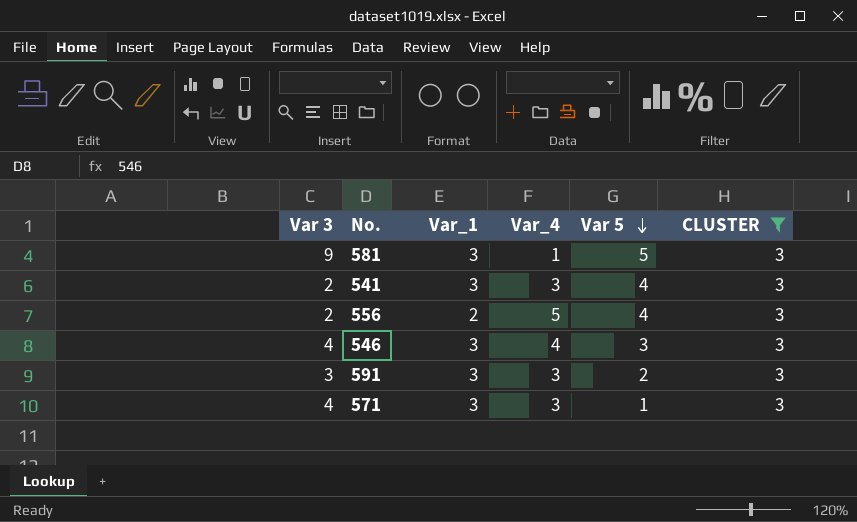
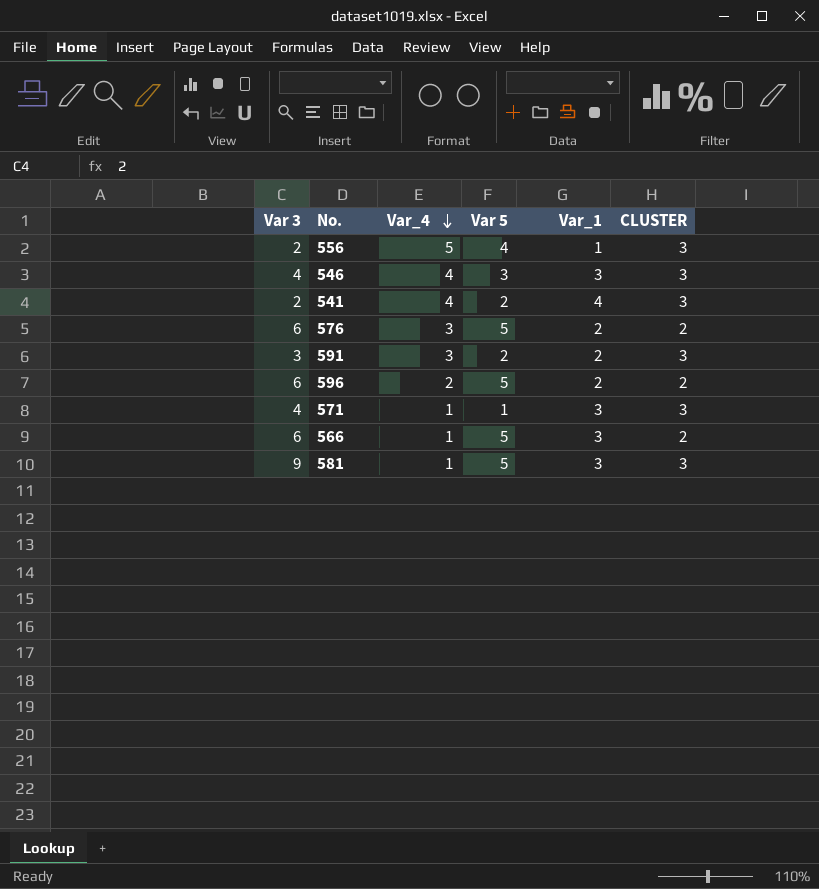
filter: CLUSTER = 3 -> none
row order: Var 5 descending -> Var_4 descending
column Var_1 | position: 3 -> 5
556 | Var_1: 2 -> 1
541 | Var_4: 3 -> 4
541 | Var 5: 4 -> 2
541 | Var_1: 3 -> 4
591 | Var_1: 3 -> 2
571 | Var_4: 3 -> 1

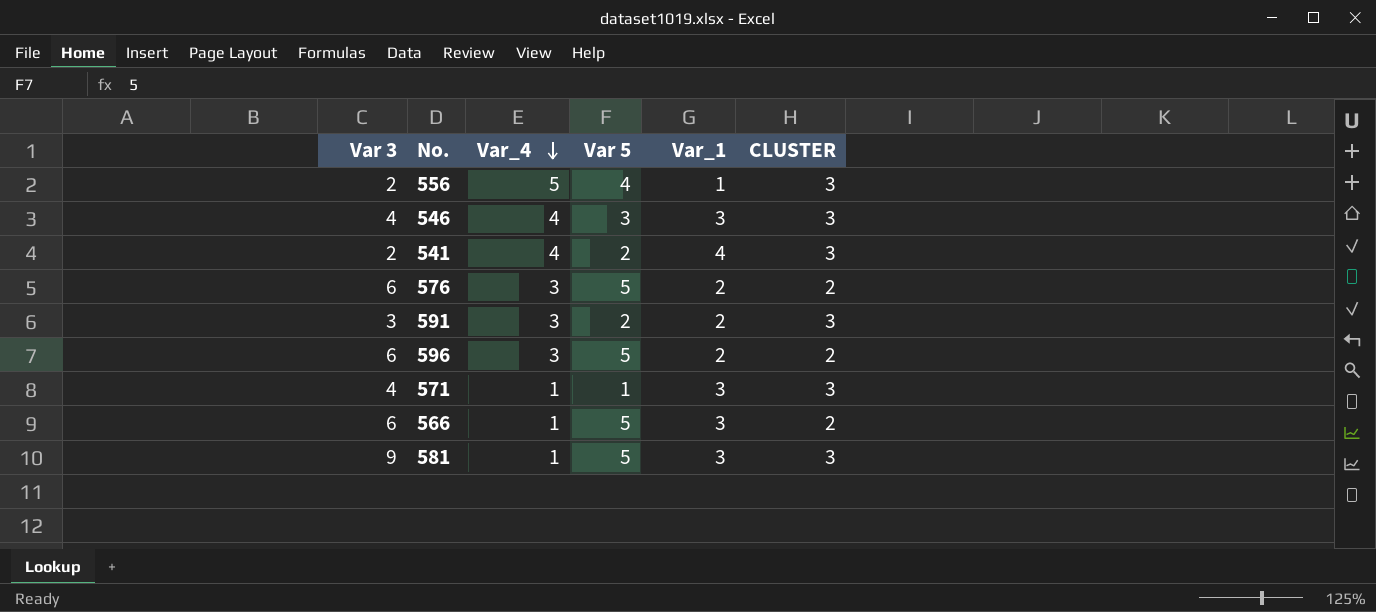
596 | Var_4: 2 -> 3

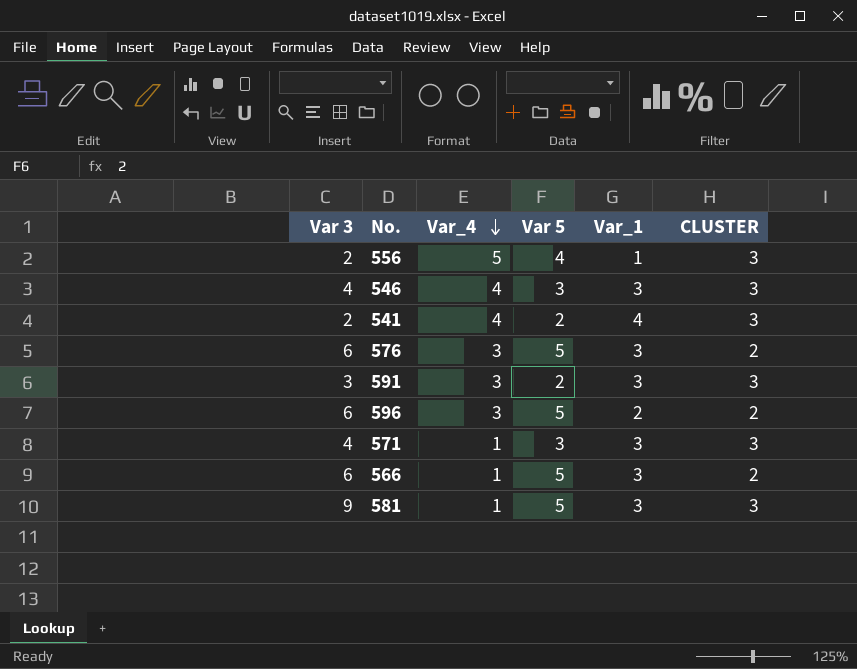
576 | Var_1: 2 -> 3
591 | Var_1: 2 -> 3
571 | Var 5: 1 -> 3

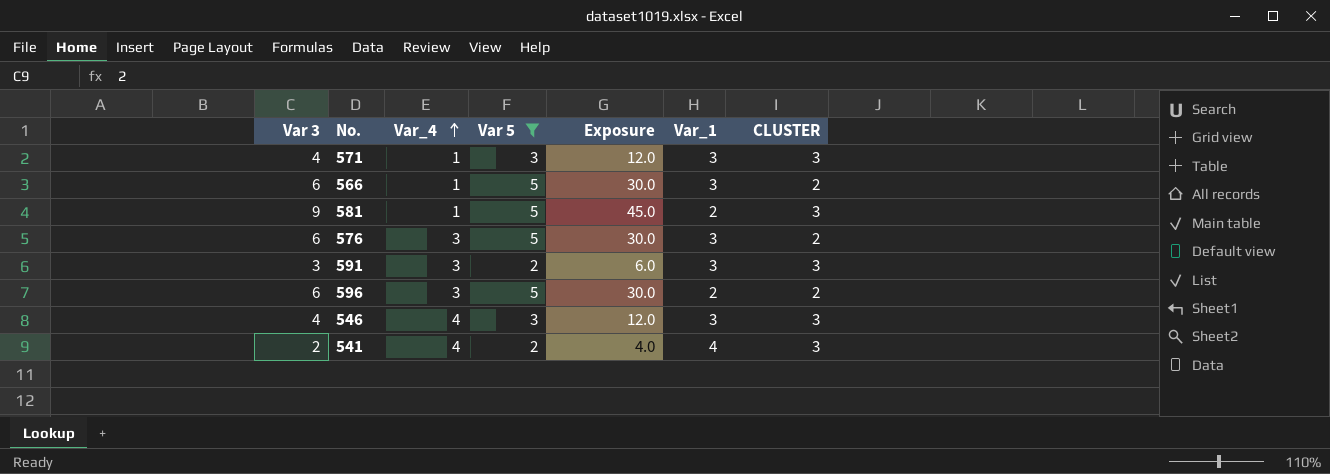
filter: none -> Var 5 != 4
row order: Var_4 descending -> Var_4 ascending
column Exposure | formula: none -> [Var 3] * [Var 5]
581 | Var_1: 3 -> 2

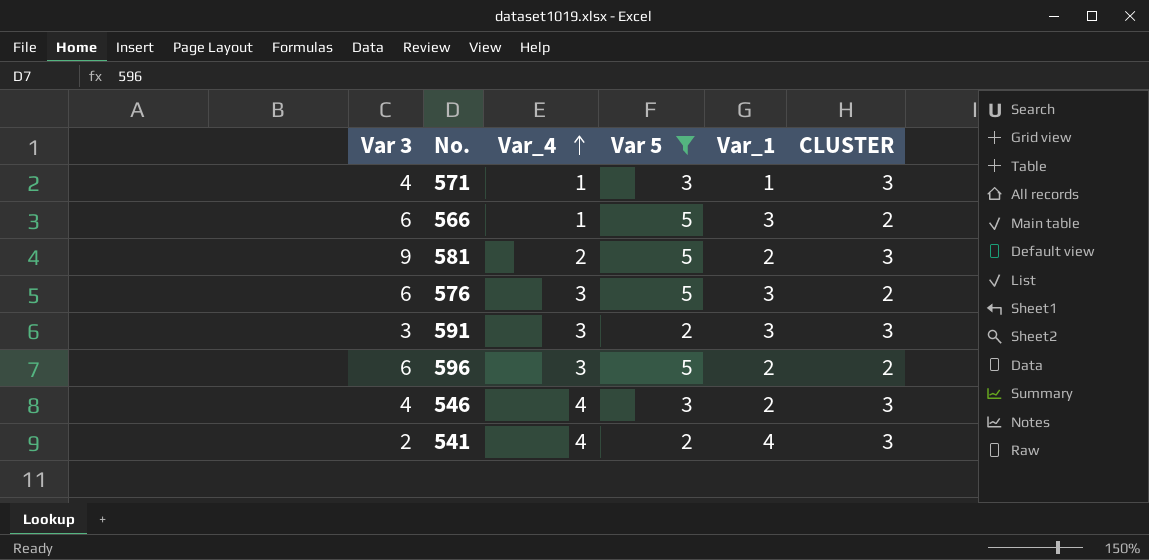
column Exposure | formula: [Var 3] * [Var 5] -> none
571 | Var_1: 3 -> 1
581 | Var_4: 1 -> 2
546 | Var_1: 3 -> 2

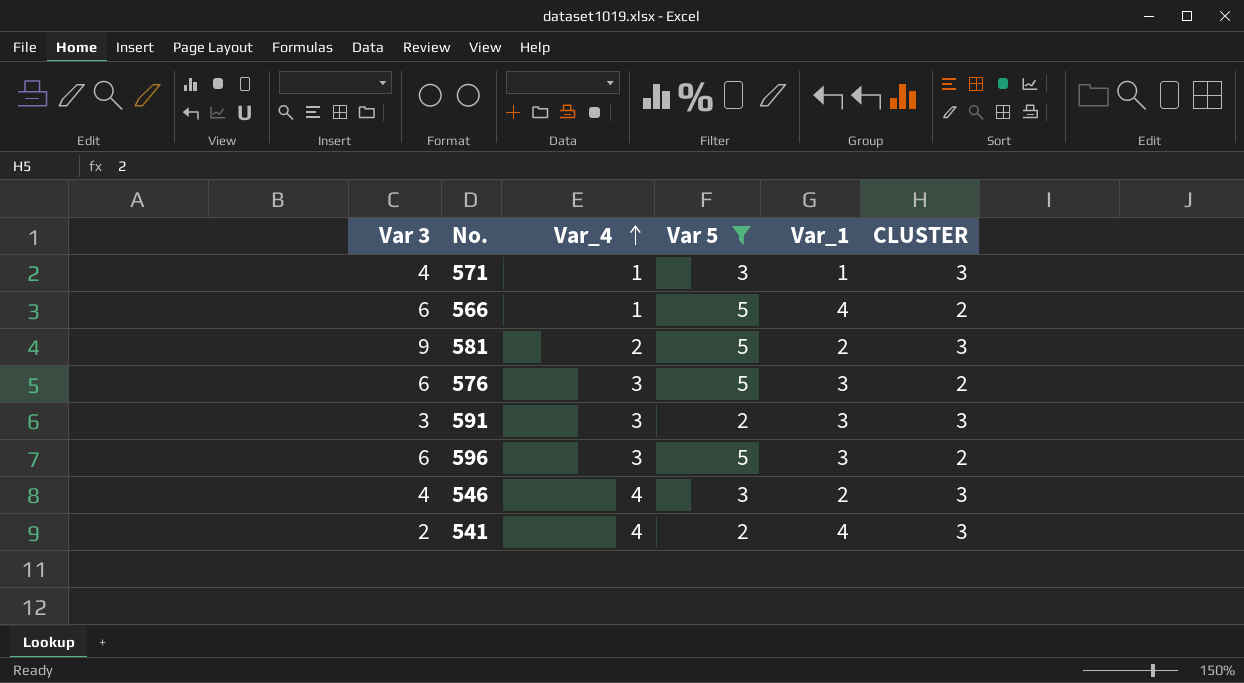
566 | Var_1: 3 -> 4
596 | Var_1: 2 -> 3

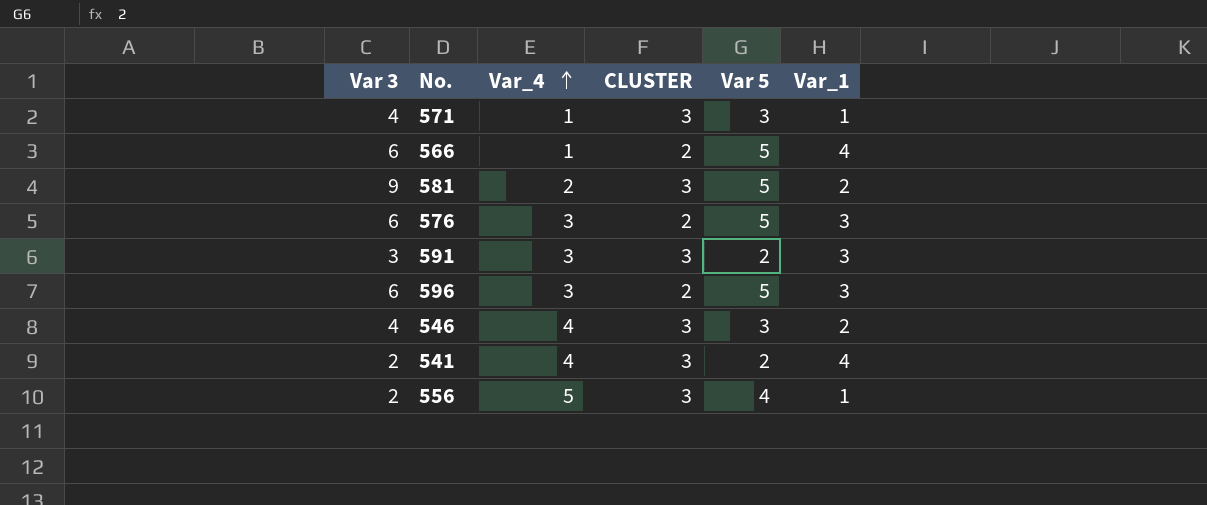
filter: Var 5 != 4 -> none
column CLUSTER | position: 6 -> 4

